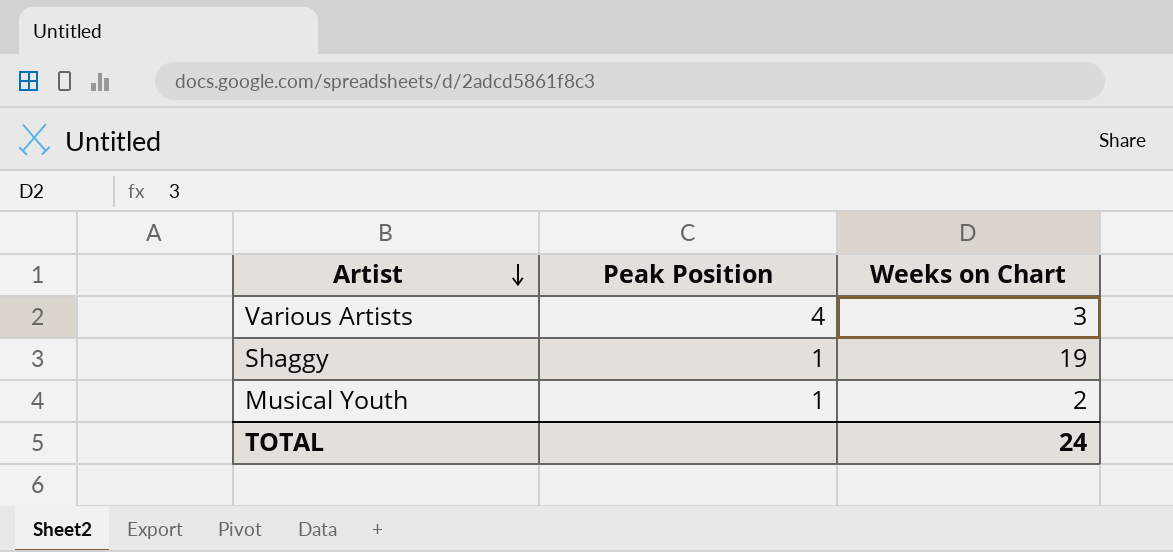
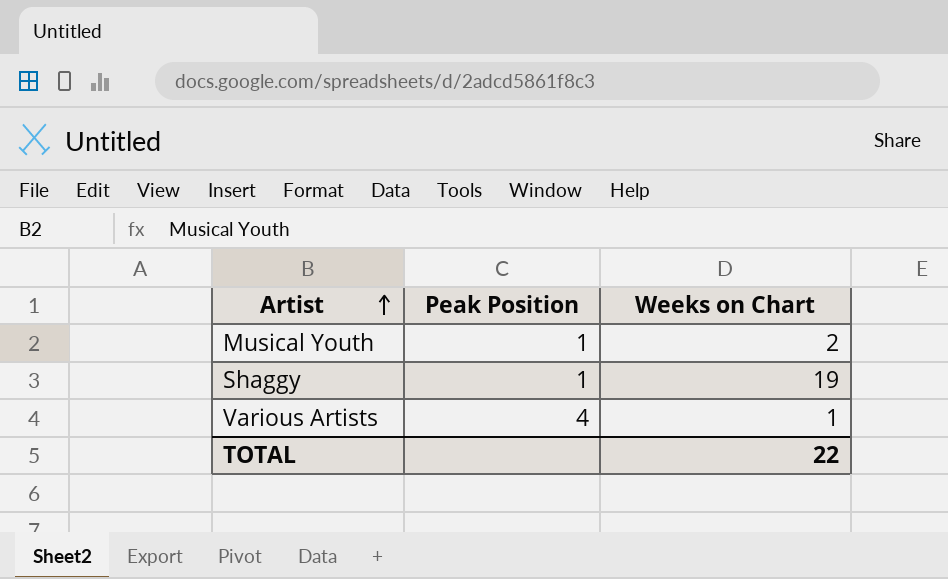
row order: Artist descending -> Artist ascending
Various Artists | Weeks on Chart: 3 -> 1
TOTAL | Weeks on Chart: 24 -> 22

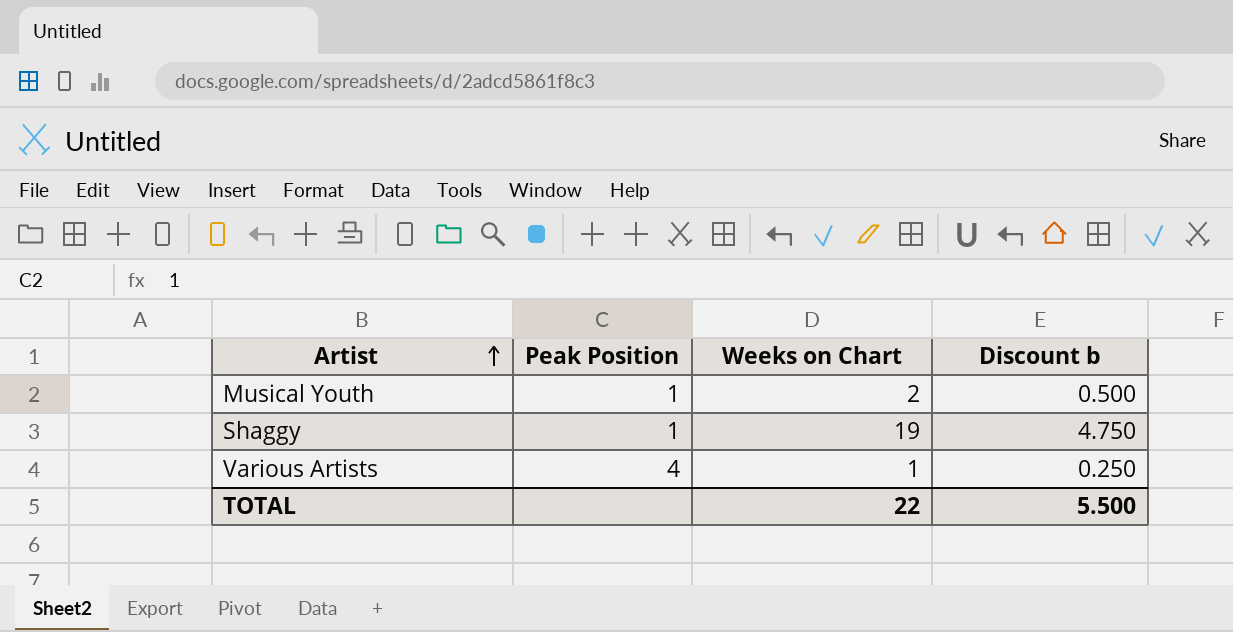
column Discount b | formula: none -> [Weeks on Chart] * 0.25

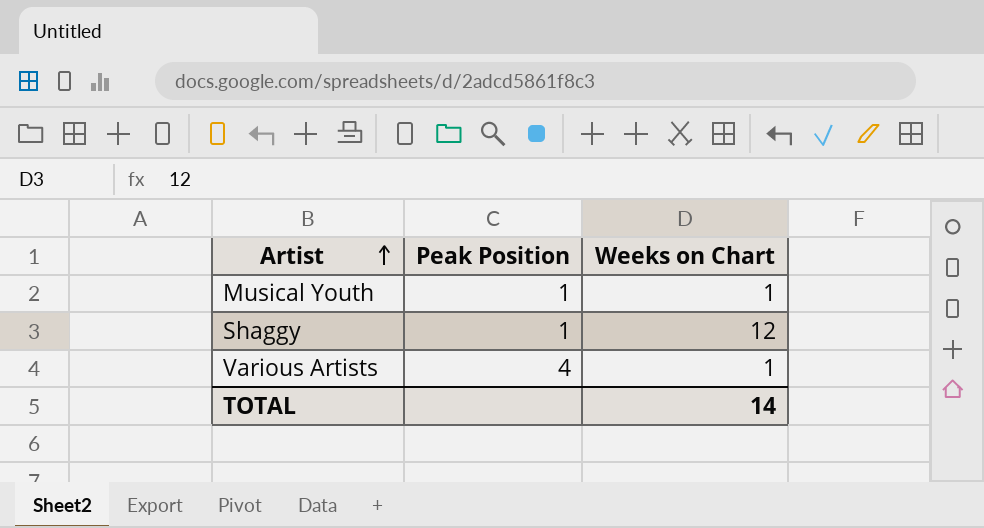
column Discount b | formula: [Weeks on Chart] * 0.25 -> none
Musical Youth | Weeks on Chart: 2 -> 1
Shaggy | Weeks on Chart: 19 -> 12
TOTAL | Weeks on Chart: 22 -> 14

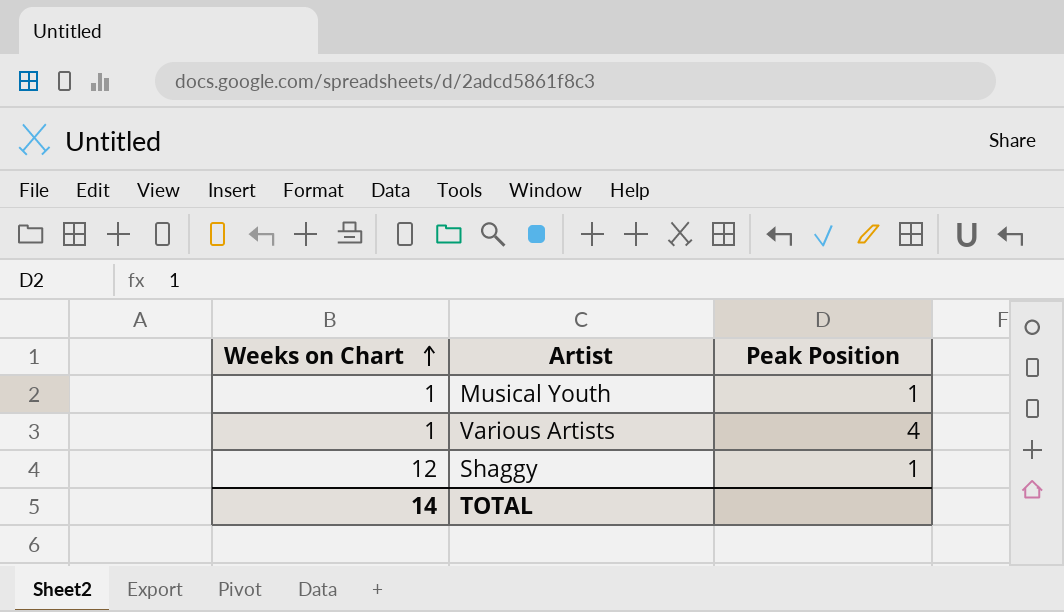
row order: Artist ascending -> Weeks on Chart ascending
column Weeks on Chart | position: 3 -> 1

